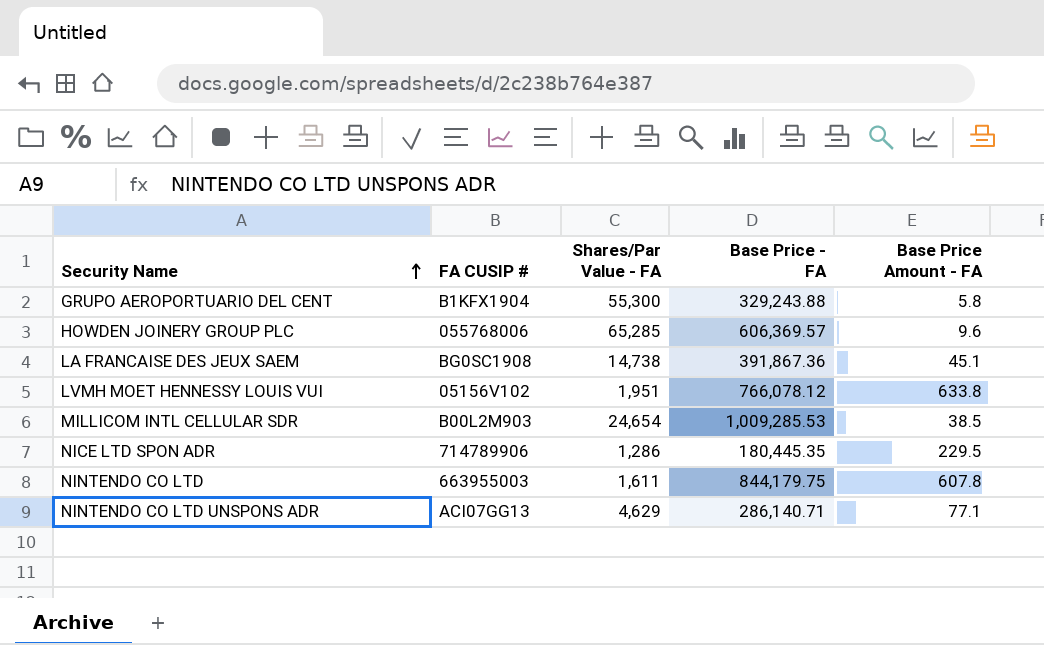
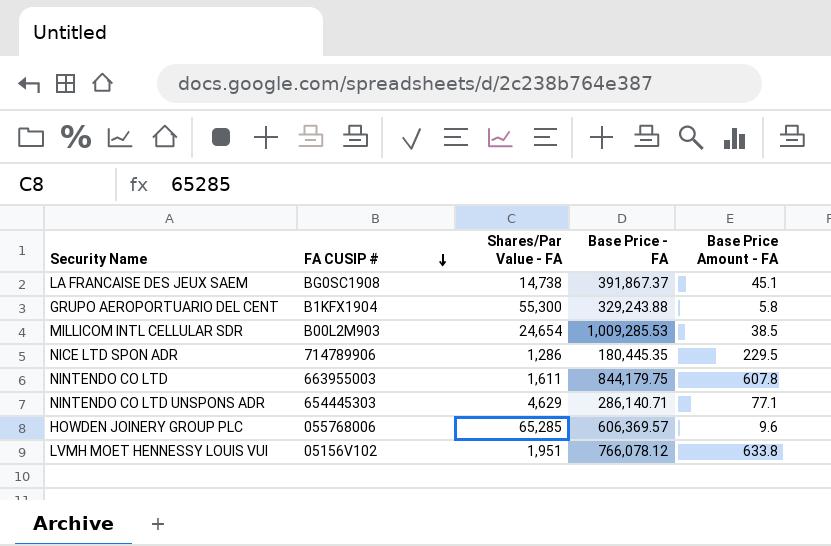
row order: Security Name ascending -> FA CUSIP # descending
LA FRANCAISE DES JEUX SAEM | Base Price - FA: 391,867.36 -> 391,867.37
NINTENDO CO LTD UNSPONS ADR | FA CUSIP #: ACI07GG13 -> 654445303

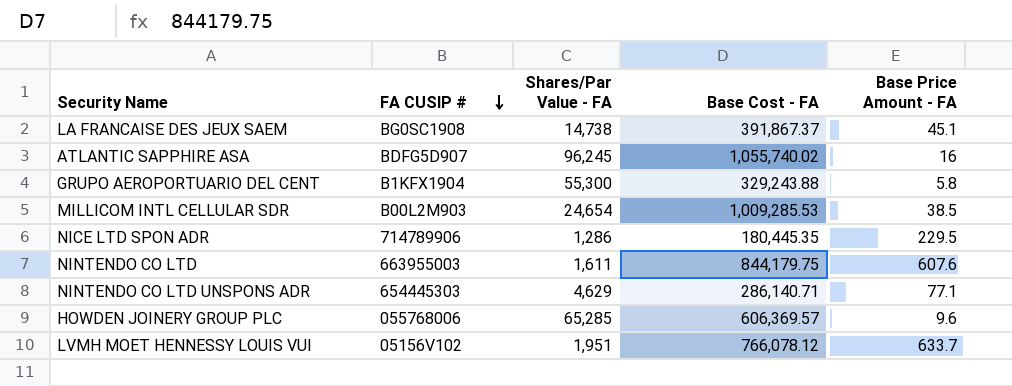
column name: Base Price - FA -> Base Cost - FA
row ATLANTIC SAPPHIRE ASA: none -> BDFG5D907 | 96,245 | 1,055,740.02 | 16
NINTENDO CO LTD | Base Price Amount - FA: 607.8 -> 607.6
LVMH MOET HENNESSY LOUIS VUI | Base Price Amount - FA: 633.8 -> 633.7

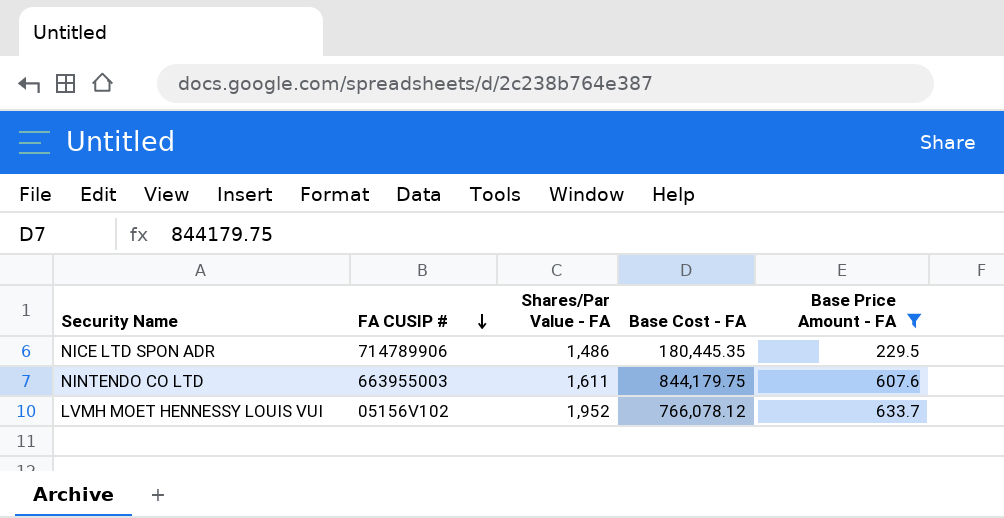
filter: none -> Base Price Amount - FA >= 229.5
NICE LTD SPON ADR | Shares/Par Value - FA: 1,286 -> 1,486
LVMH MOET HENNESSY LOUIS VUI | Shares/Par Value - FA: 1,951 -> 1,952

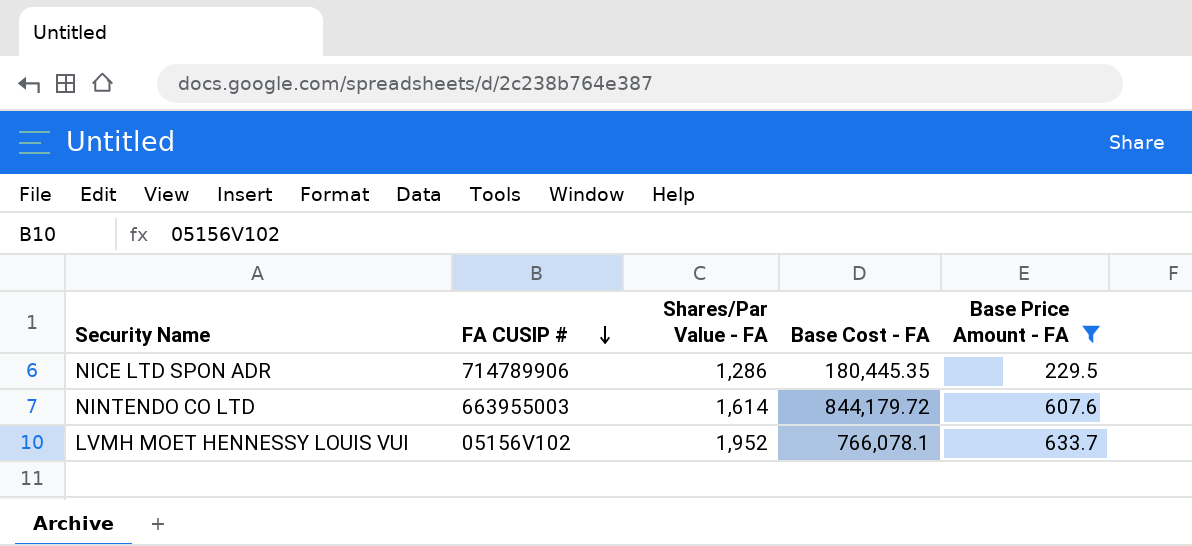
NICE LTD SPON ADR | Shares/Par Value - FA: 1,486 -> 1,286
NINTENDO CO LTD | Shares/Par Value - FA: 1,611 -> 1,614
NINTENDO CO LTD | Base Cost - FA: 844,179.75 -> 844,179.72
LVMH MOET HENNESSY LOUIS VUI | Base Cost - FA: 766,078.12 -> 766,078.1

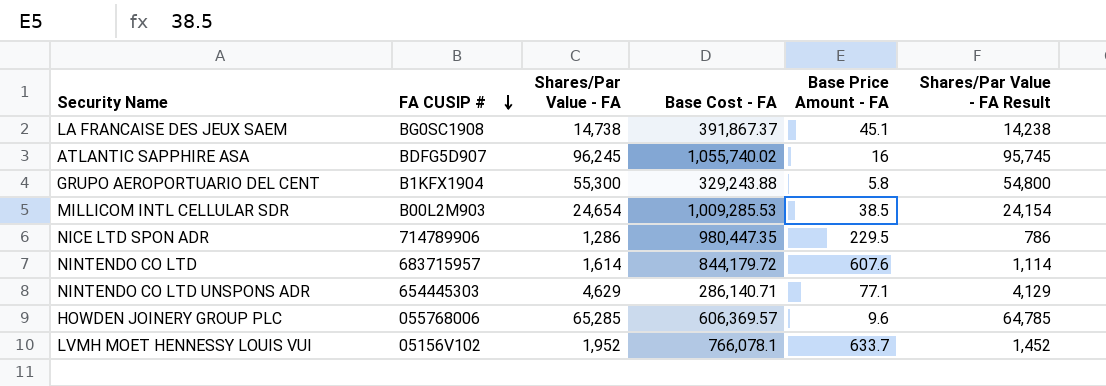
filter: Base Price Amount - FA >= 229.5 -> none
column Shares/Par Value - FA Result | formula: none -> [Shares/Par Value - FA] - 500
NICE LTD SPON ADR | Base Cost - FA: 180,445.35 -> 980,447.35
NINTENDO CO LTD | FA CUSIP #: 663955003 -> 683715957

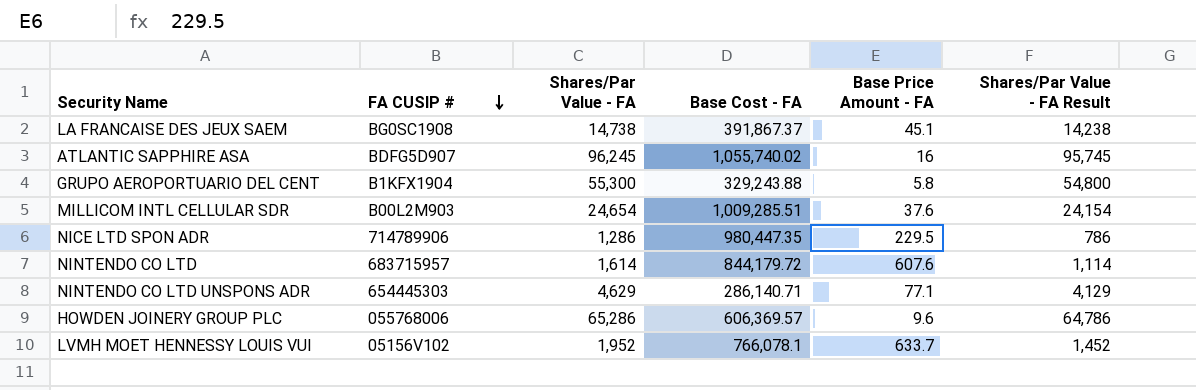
MILLICOM INTL CELLULAR SDR | Base Cost - FA: 1,009,285.53 -> 1,009,285.51
MILLICOM INTL CELLULAR SDR | Base Price Amount - FA: 38.5 -> 37.6
HOWDEN JOINERY GROUP PLC | Shares/Par Value - FA: 65,285 -> 65,286
HOWDEN JOINERY GROUP PLC | Shares/Par Value - FA Result: 64,785 -> 64,786

